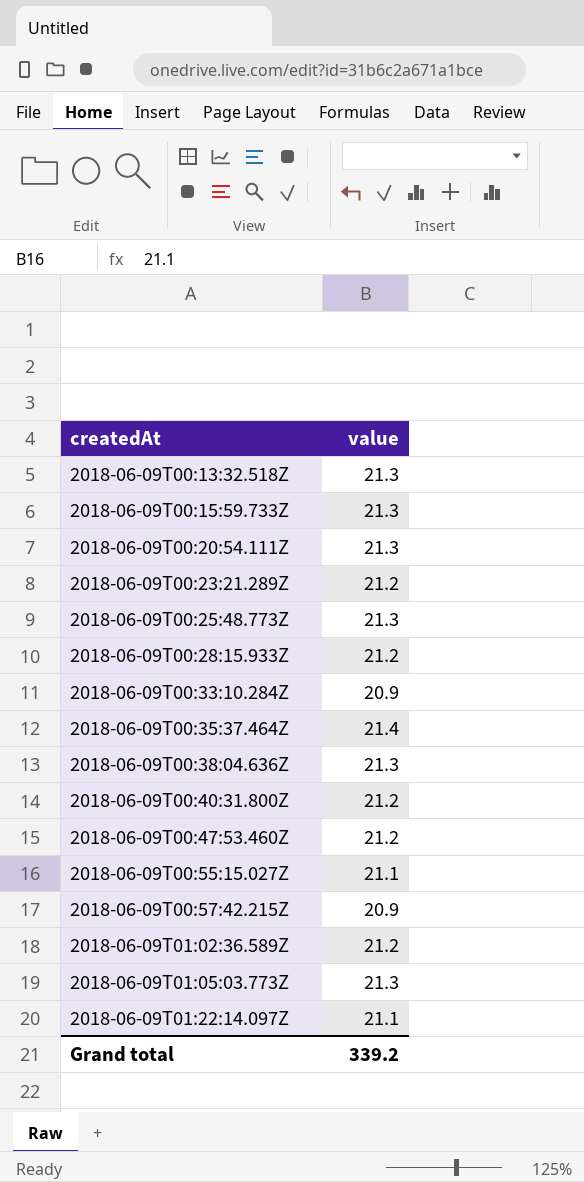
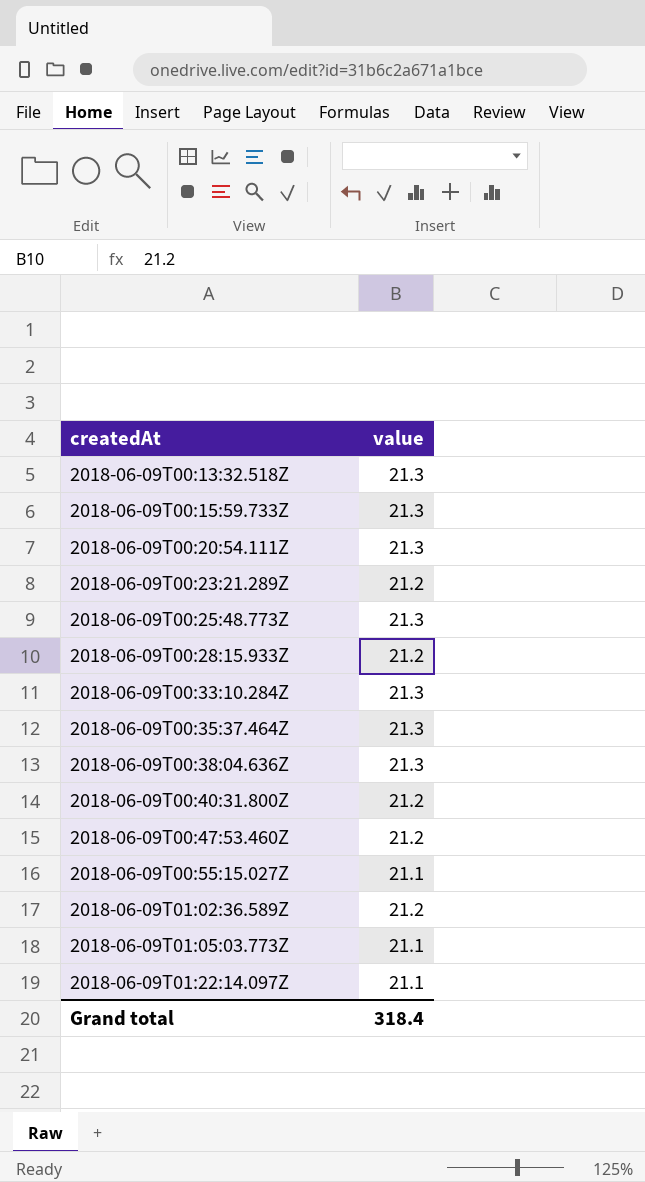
row 2018-06-09T00:57:42.215Z: 20.9 -> none
2018-06-09T00:33:10.284Z | value: 20.9 -> 21.3
2018-06-09T00:35:37.464Z | value: 21.4 -> 21.3
2018-06-09T01:05:03.773Z | value: 21.3 -> 21.1
Grand total | value: 339.2 -> 318.4

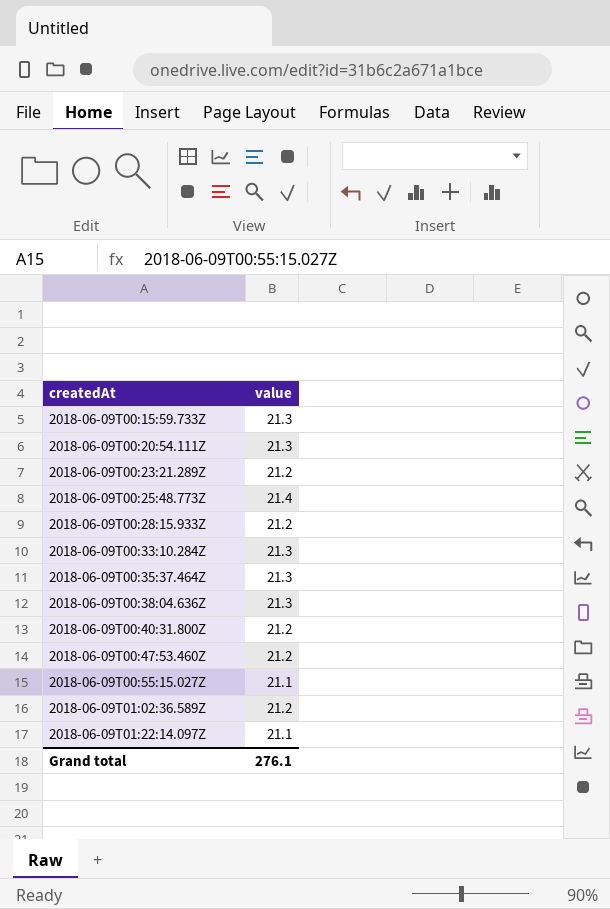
row 2018-06-09T00:13:32.518Z: 21.3 -> none
row 2018-06-09T01:05:03.773Z: 21.1 -> none
2018-06-09T00:25:48.773Z | value: 21.3 -> 21.4
Grand total | value: 318.4 -> 276.1

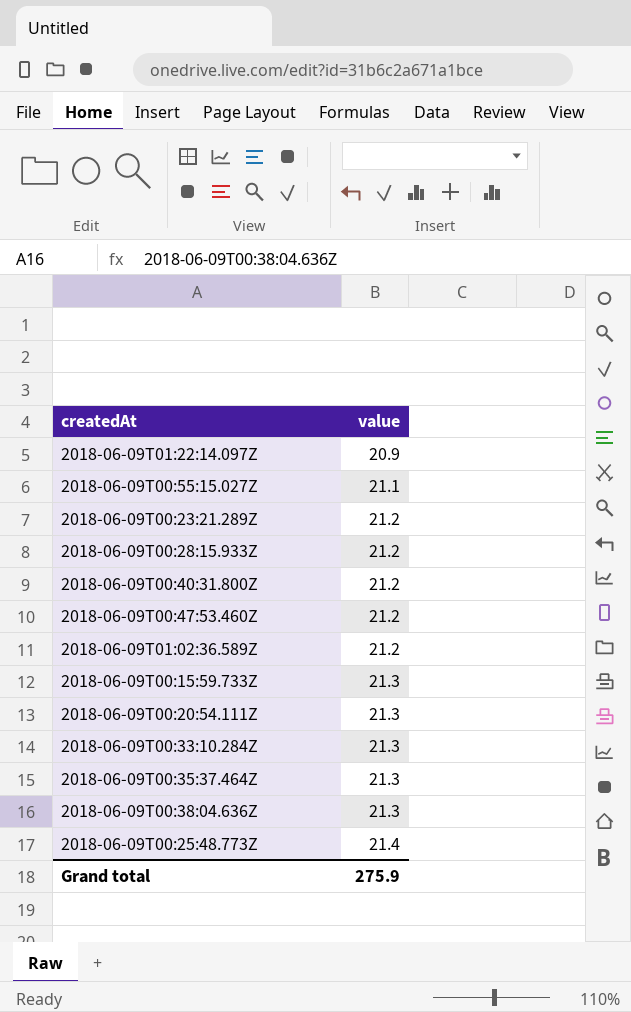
row order: createdAt ascending -> value ascending
2018-06-09T01:22:14.097Z | value: 21.1 -> 20.9
Grand total | value: 276.1 -> 275.9

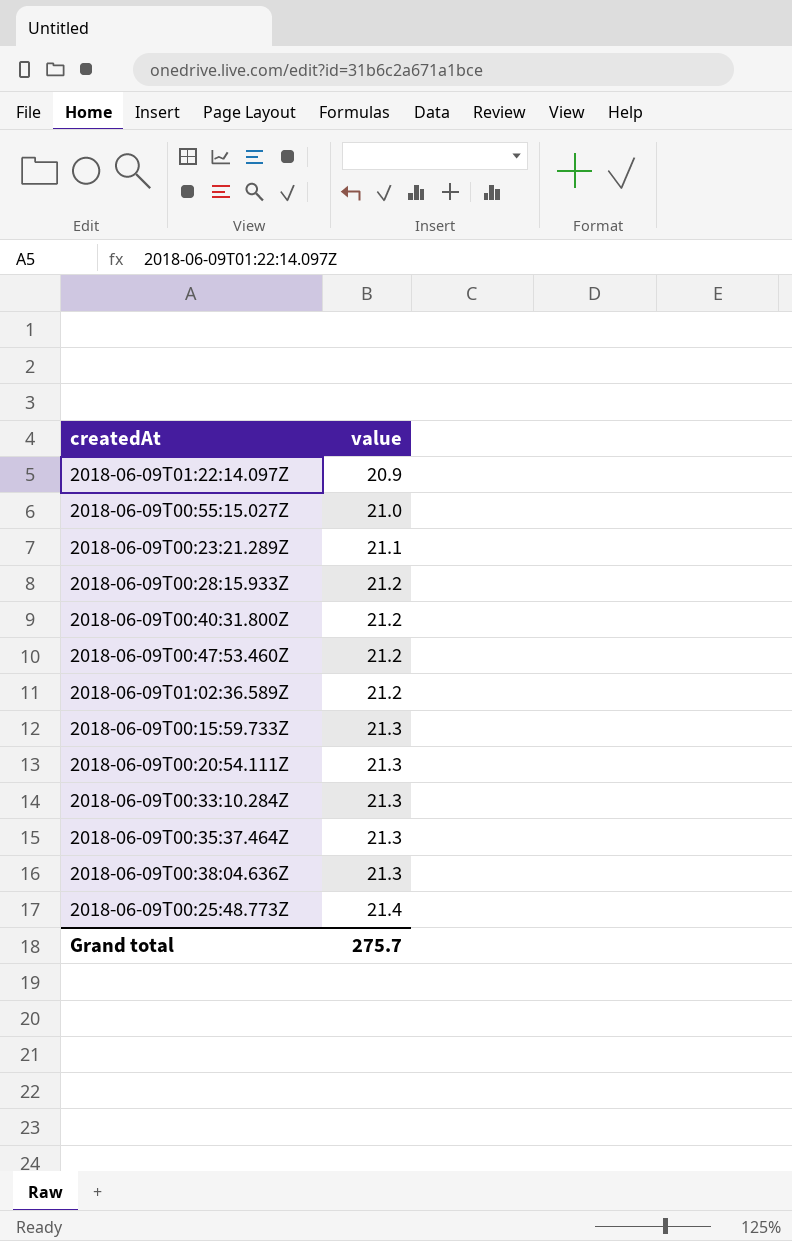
2018-06-09T00:55:15.027Z | value: 21.1 -> 21.0
2018-06-09T00:23:21.289Z | value: 21.2 -> 21.1
Grand total | value: 275.9 -> 275.7

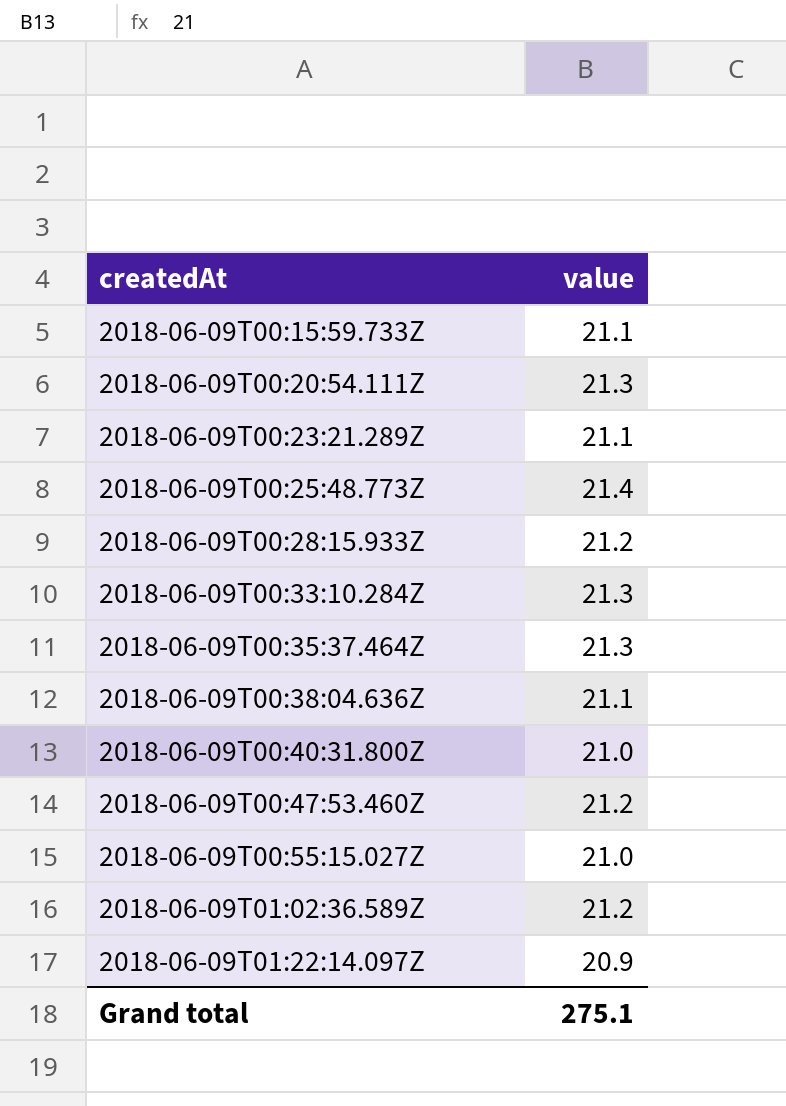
row order: value ascending -> createdAt ascending
2018-06-09T00:15:59.733Z | value: 21.3 -> 21.1
2018-06-09T00:38:04.636Z | value: 21.3 -> 21.1
2018-06-09T00:40:31.800Z | value: 21.2 -> 21.0
Grand total | value: 275.7 -> 275.1

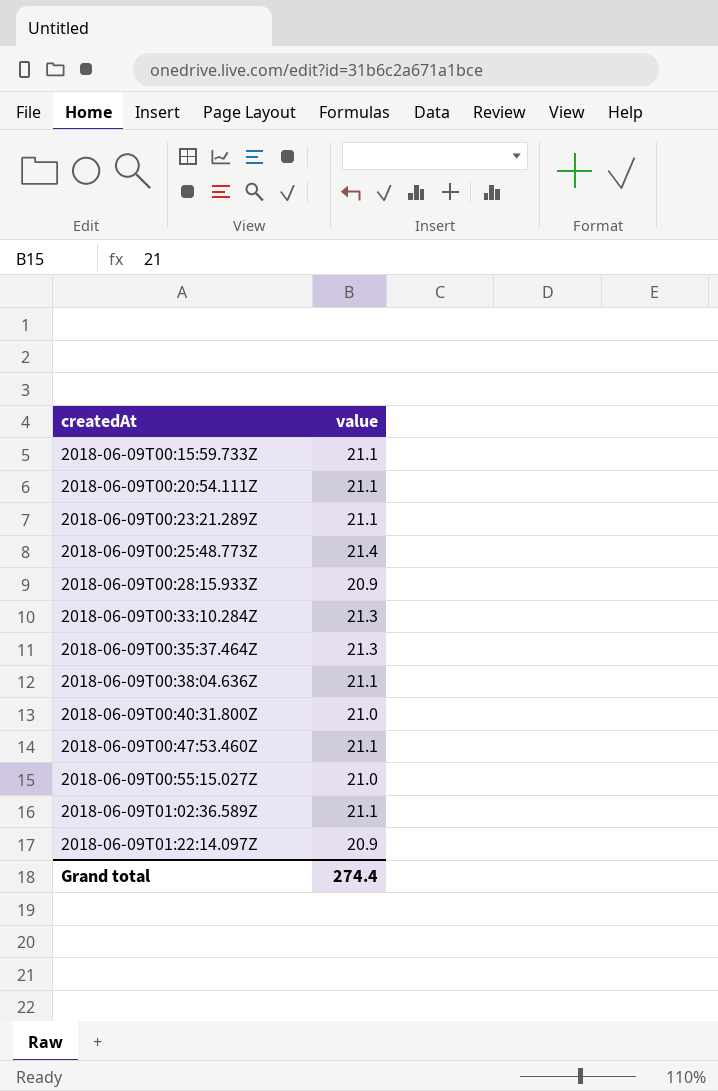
2018-06-09T00:20:54.111Z | value: 21.3 -> 21.1
2018-06-09T00:28:15.933Z | value: 21.2 -> 20.9
2018-06-09T00:47:53.460Z | value: 21.2 -> 21.1
2018-06-09T01:02:36.589Z | value: 21.2 -> 21.1
Grand total | value: 275.1 -> 274.4

